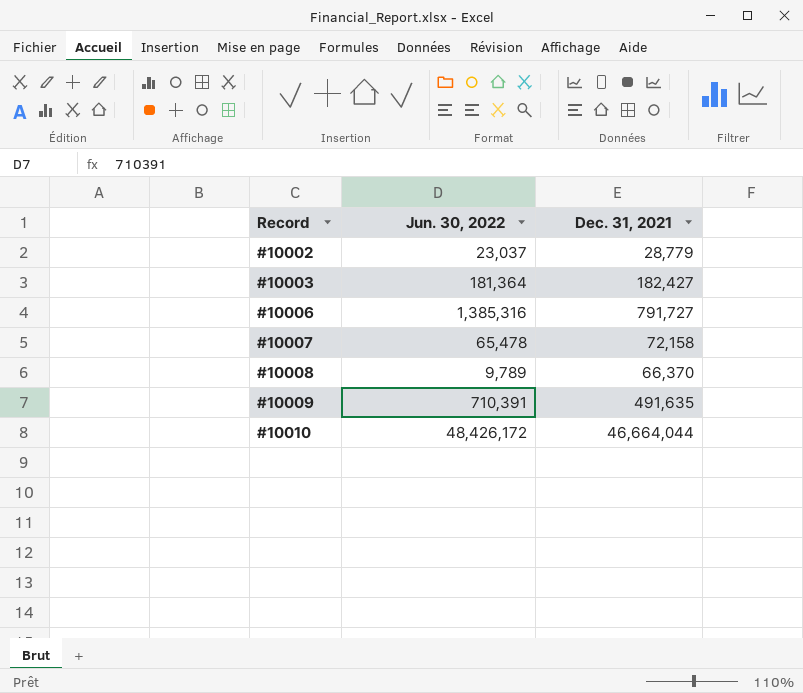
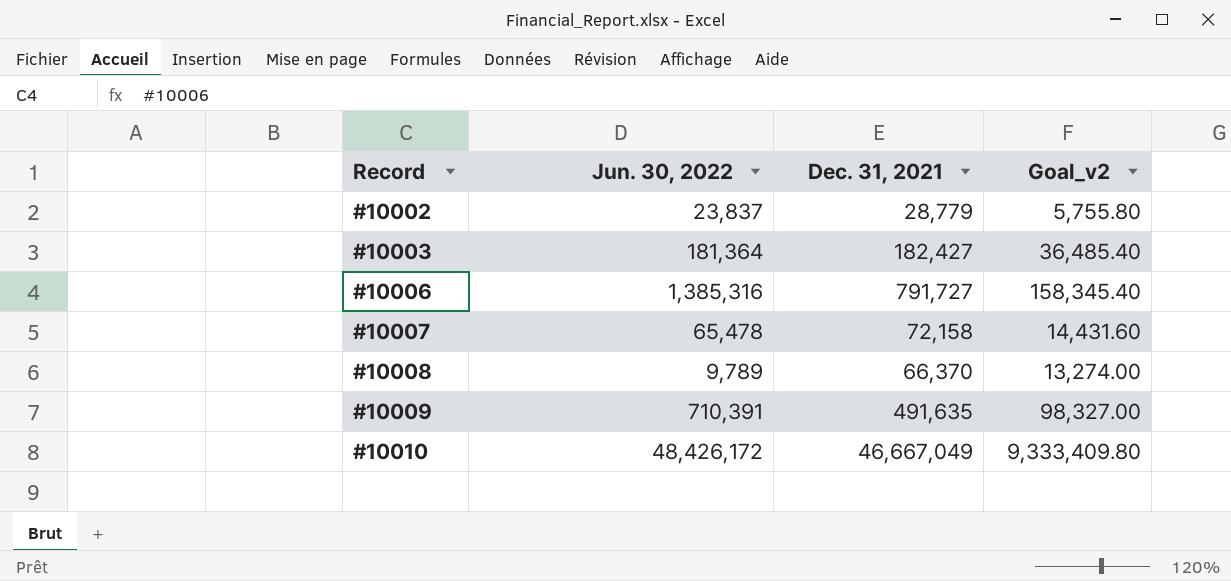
column Goal_v2 | formula: none -> [Dec. 31, 2021] * 0.2
#10002 | Jun. 30, 2022: 23,037 -> 23,837
#10010 | Dec. 31, 2021: 46,664,044 -> 46,667,049

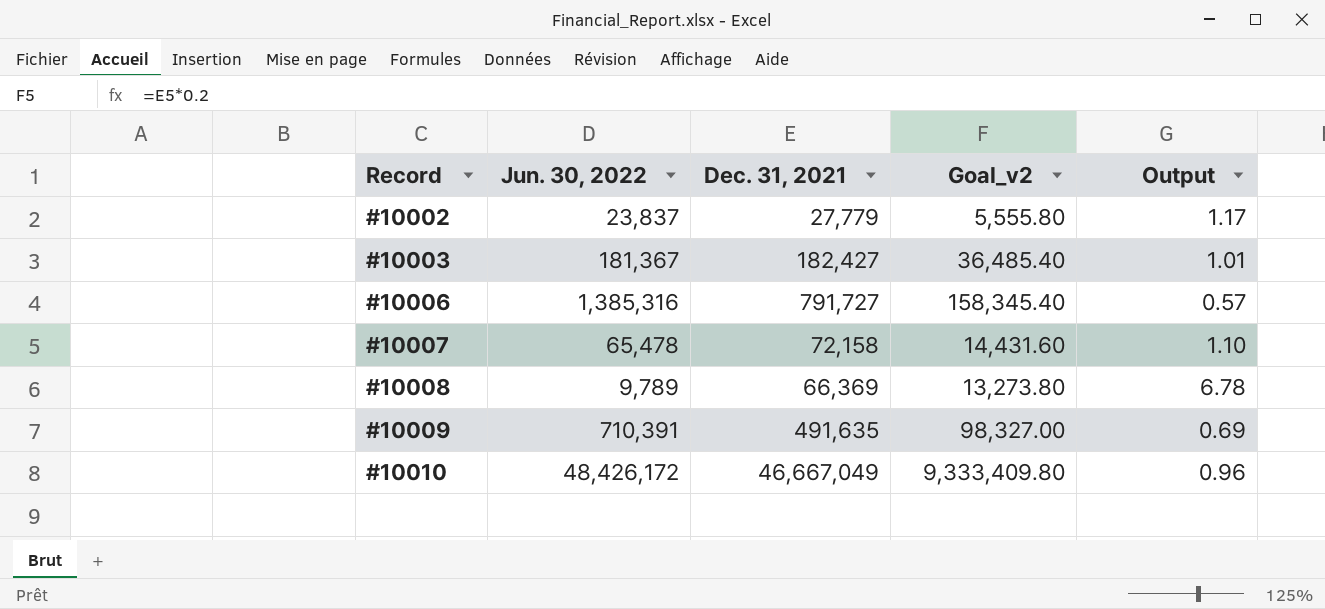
column Output | formula: none -> [Dec. 31, 2021] / [Jun. 30, 2022]
#10002 | Dec. 31, 2021: 28,779 -> 27,779
#10002 | Goal_v2: 5,755.80 -> 5,555.80
#10003 | Jun. 30, 2022: 181,364 -> 181,367
#10008 | Dec. 31, 2021: 66,370 -> 66,369
#10008 | Goal_v2: 13,274.00 -> 13,273.80

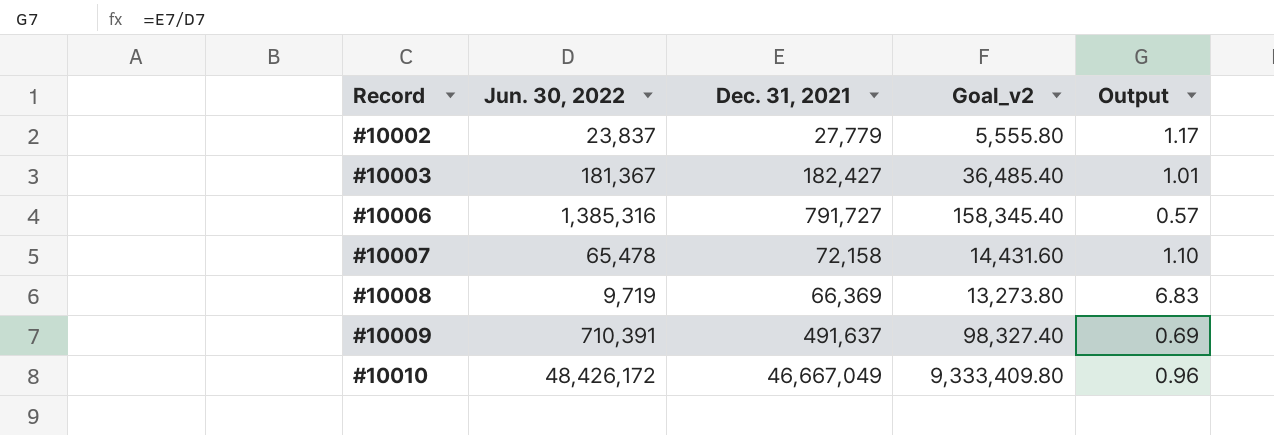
#10008 | Jun. 30, 2022: 9,789 -> 9,719
#10008 | Output: 6.78 -> 6.83
#10009 | Dec. 31, 2021: 491,635 -> 491,637
#10009 | Goal_v2: 98,327.00 -> 98,327.40

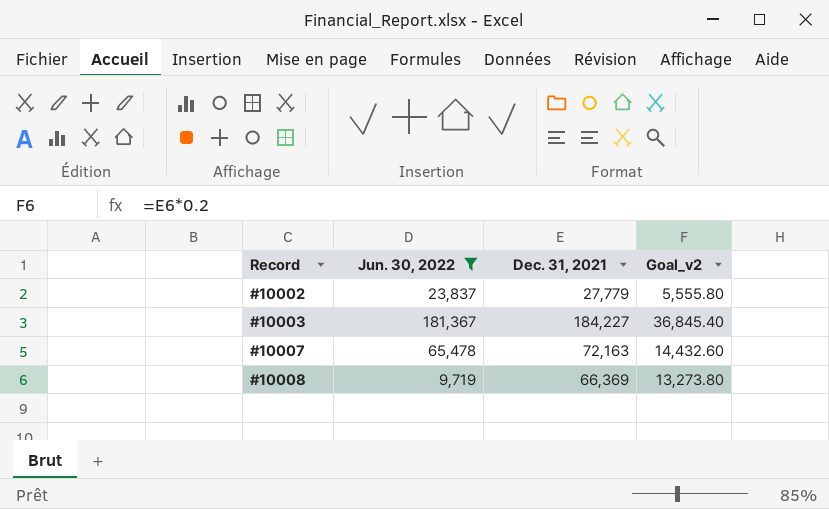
filter: none -> Jun. 30, 2022 <= 181,367
column Output | formula: [Dec. 31, 2021] / [Jun. 30, 2022] -> none
#10003 | Dec. 31, 2021: 182,427 -> 184,227
#10003 | Goal_v2: 36,485.40 -> 36,845.40
#10007 | Dec. 31, 2021: 72,158 -> 72,163
#10007 | Goal_v2: 14,431.60 -> 14,432.60

